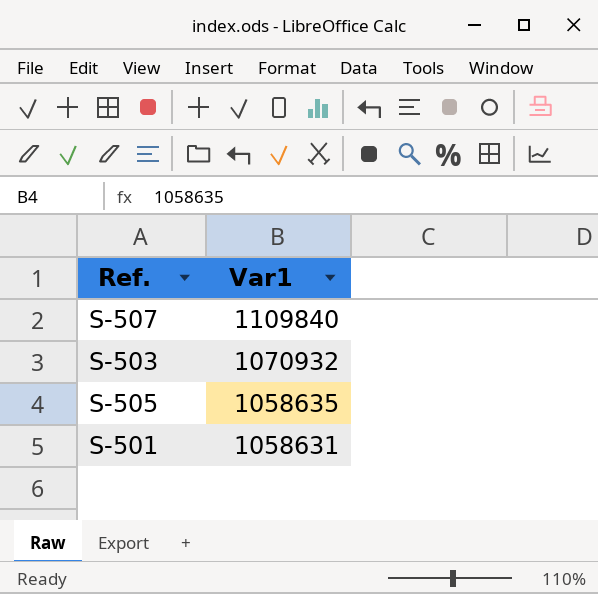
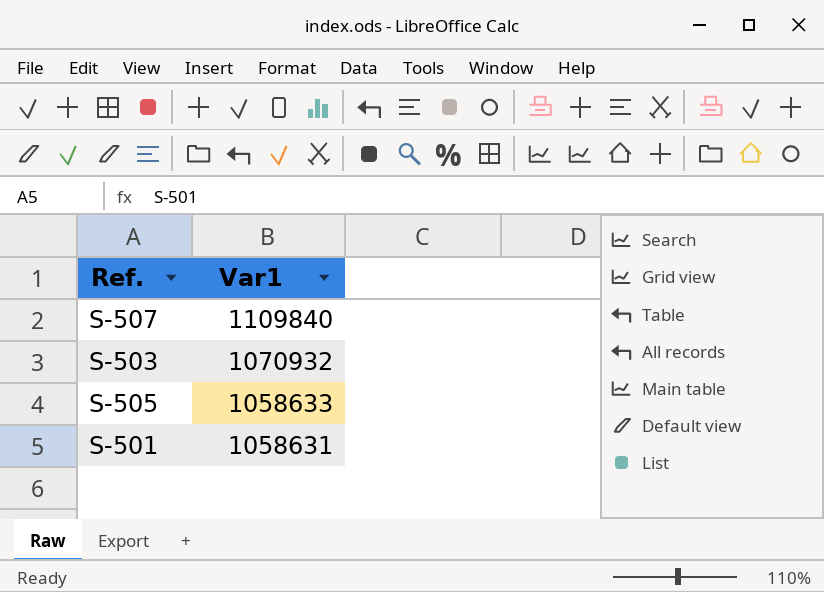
S-505 | Var1: 1058635 -> 1058633

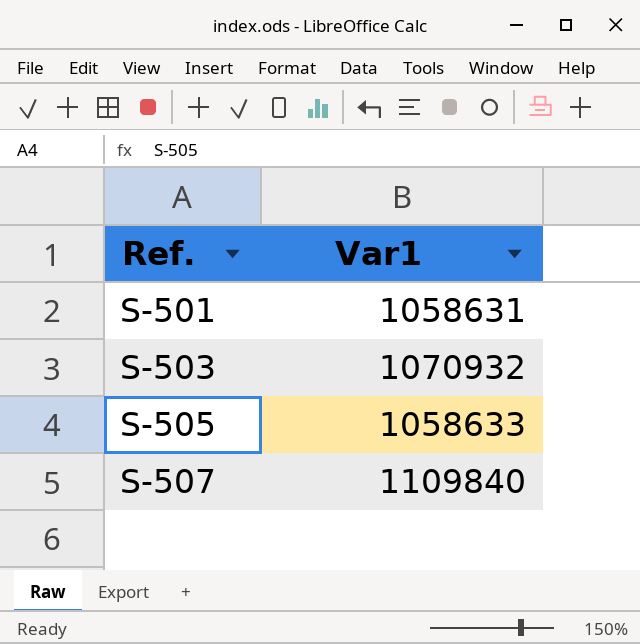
row order: Var1 descending -> Ref. ascending

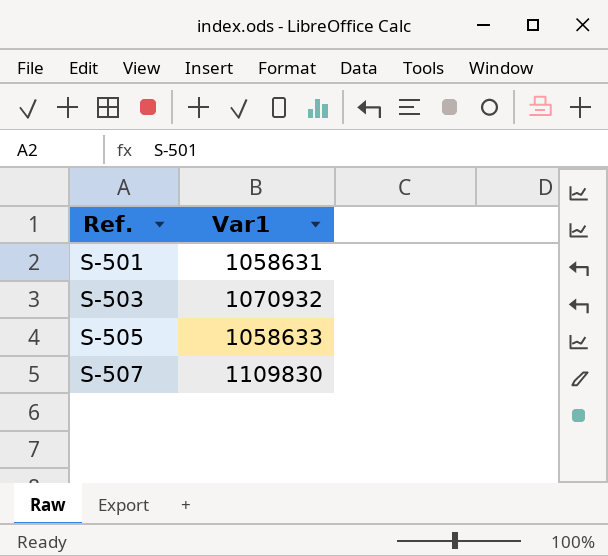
S-507 | Var1: 1109840 -> 1109830

